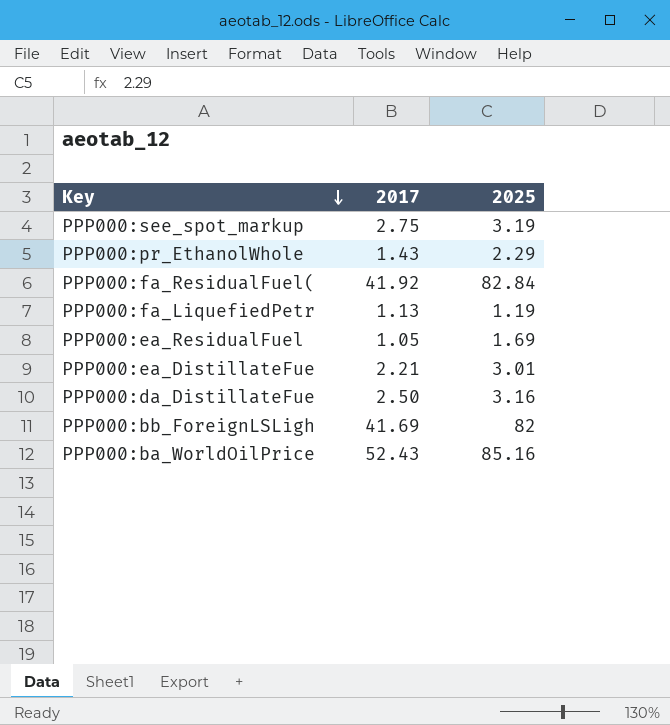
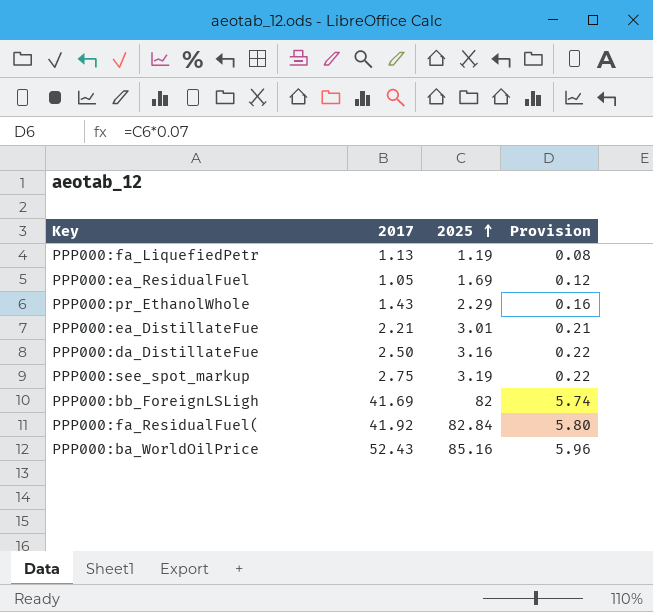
row order: Key descending -> 2025 ascending
column Provision | formula: none -> [2025] * 0.07

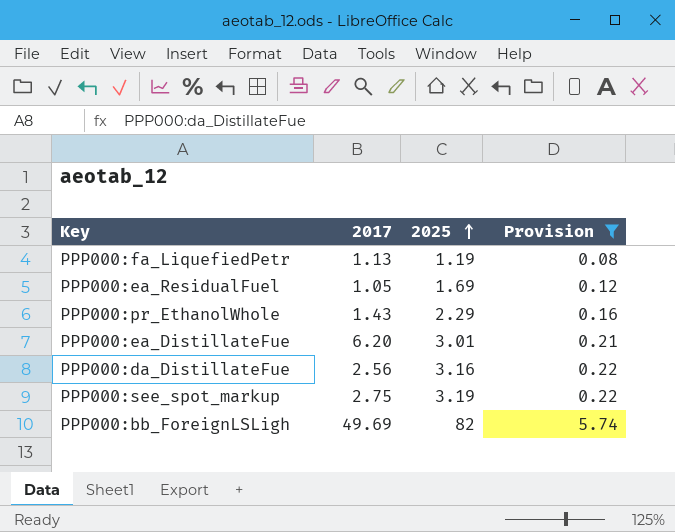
filter: none -> Provision <= 5.74
PPP000:ea_DistillateFue | 2017: 2.21 -> 6.20
PPP000:da_DistillateFue | 2017: 2.50 -> 2.56
PPP000:bb_ForeignLSLigh | 2017: 41.69 -> 49.69

